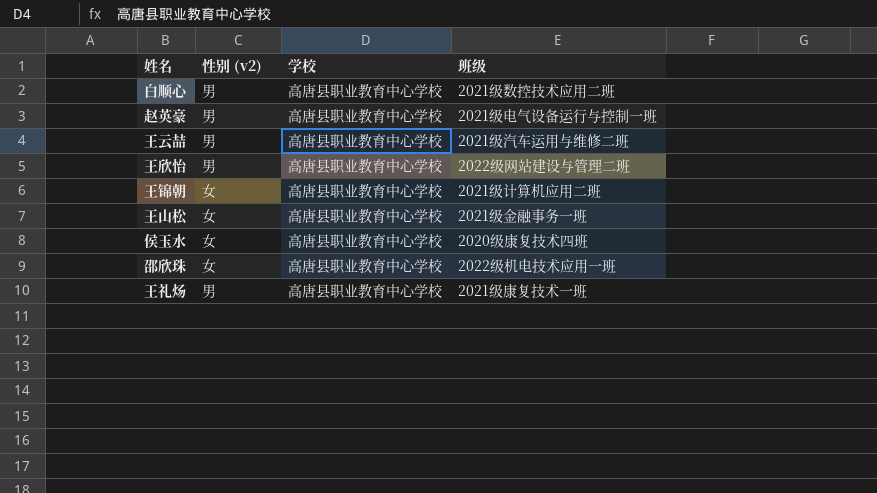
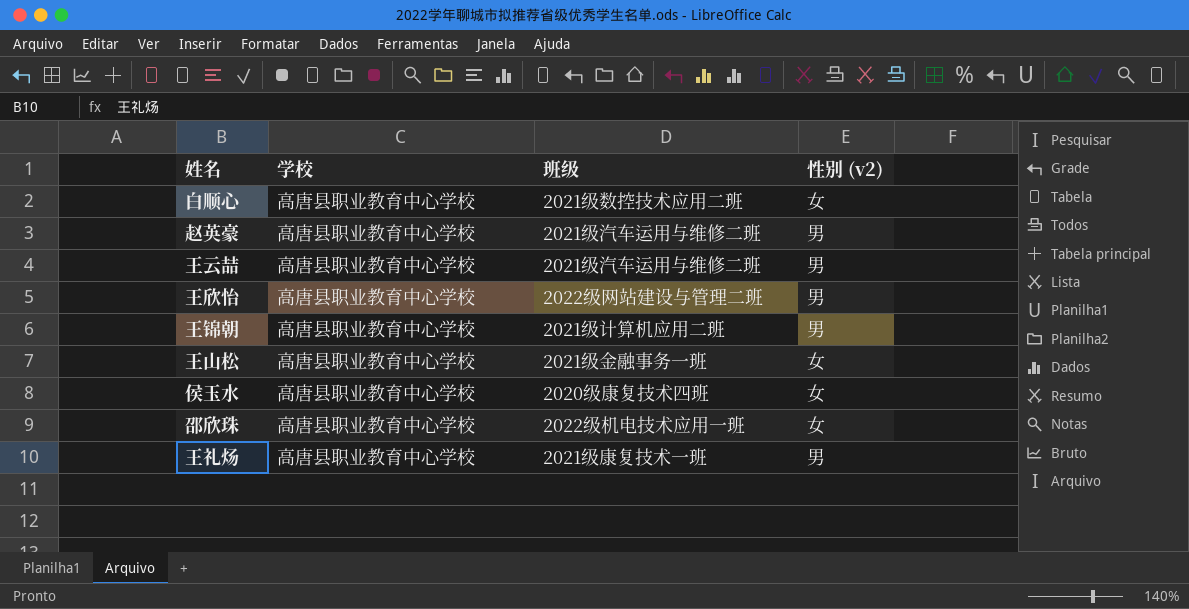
column 性别 (v2) | position: 2 -> 4
白顺心 | 性别 (v2): 男 -> 女
赵英豪 | 班级: 2021级电气设备运行与控制一班 -> 2021级汽车运用与维修二班
王锦朝 | 性别 (v2): 女 -> 男

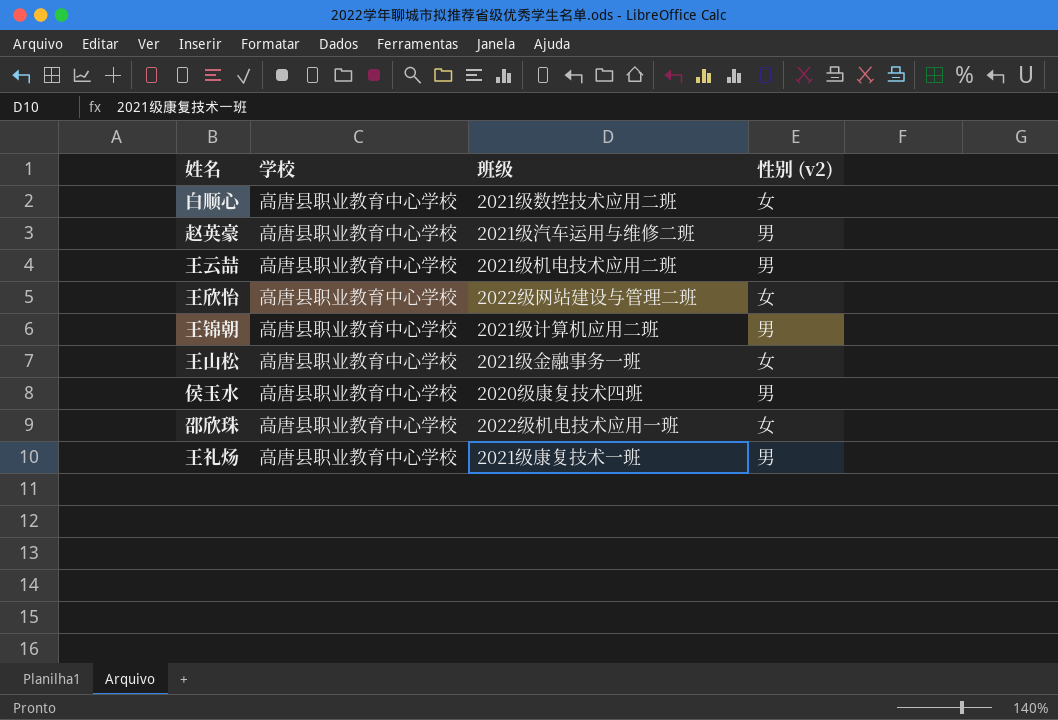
王云喆 | 班级: 2021级汽车运用与维修二班 -> 2021级机电技术应用二班
王欣怡 | 性别 (v2): 男 -> 女
侯玉水 | 性别 (v2): 女 -> 男

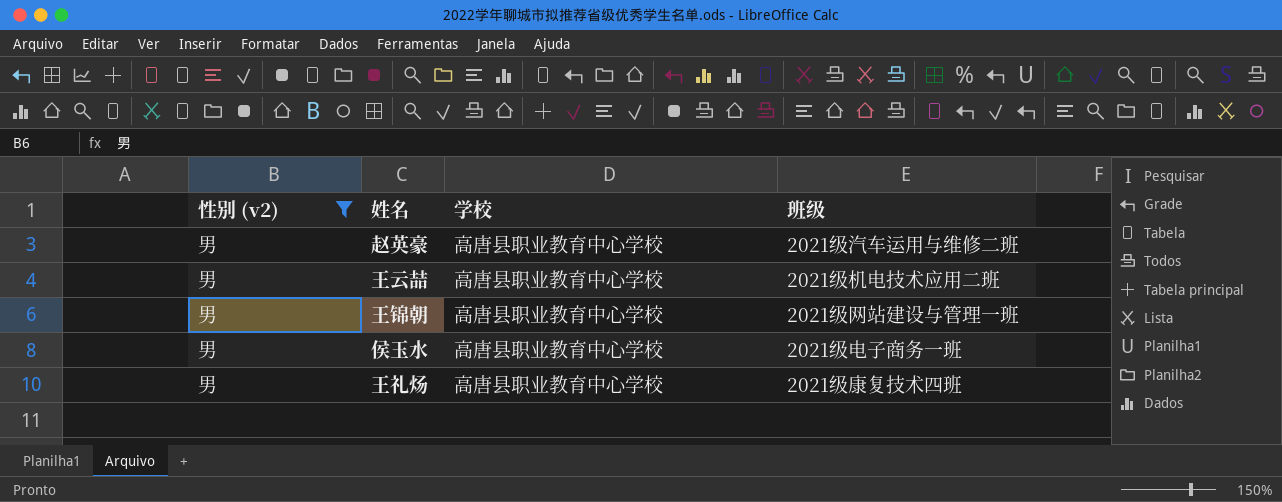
filter: none -> 性别 (v2) = 男
column 性别 (v2) | position: 4 -> 1
王锦朝 | 班级: 2021级计算机应用二班 -> 2021级网站建设与管理一班
侯玉水 | 班级: 2020级康复技术四班 -> 2021级电子商务一班
王礼炀 | 班级: 2021级康复技术一班 -> 2021级康复技术四班

